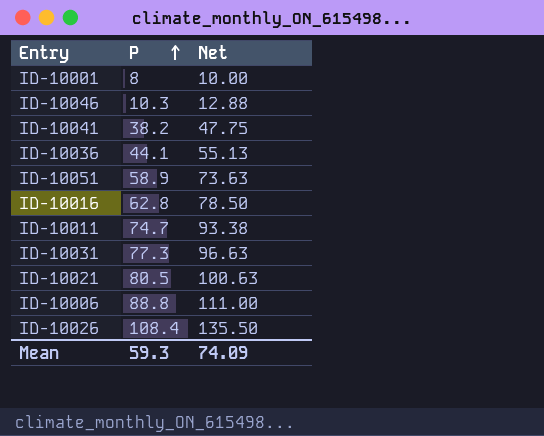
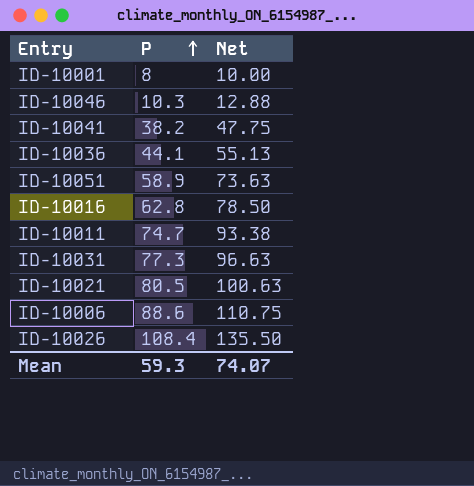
ID-10006 | P: 88.8 -> 88.6
ID-10006 | Net: 111.00 -> 110.75
Mean | Net: 74.09 -> 74.07

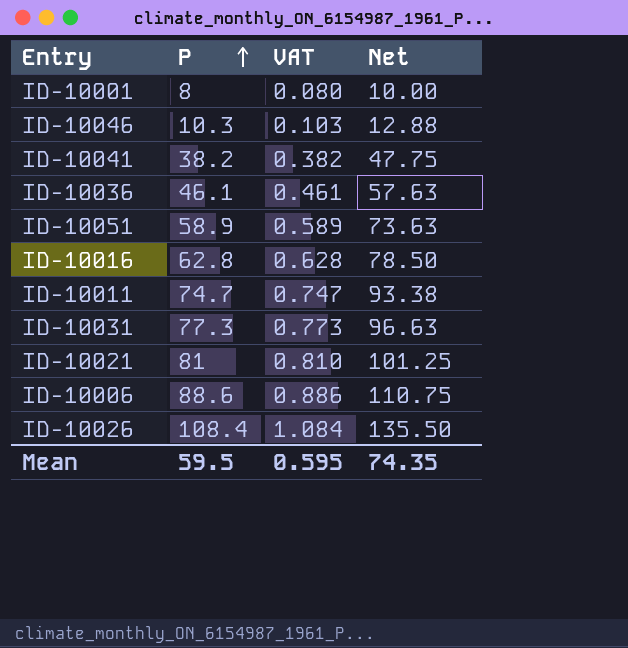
column VAT | formula: none -> [P] * 0.01
ID-10036 | P: 44.1 -> 46.1
ID-10036 | Net: 55.13 -> 57.63
ID-10021 | P: 80.5 -> 81
ID-10021 | Net: 100.63 -> 101.25
Mean | P: 59.3 -> 59.5
Mean | Net: 74.07 -> 74.35

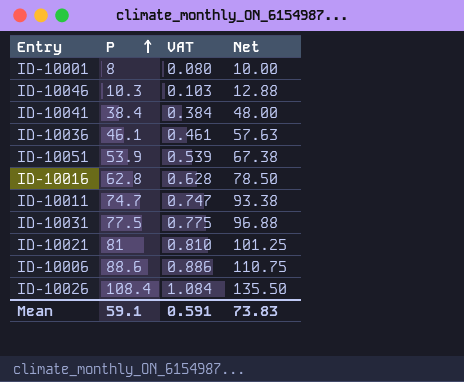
ID-10041 | P: 38.2 -> 38.4
ID-10041 | VAT: 0.382 -> 0.384
ID-10041 | Net: 47.75 -> 48.00
ID-10051 | P: 58.9 -> 53.9
ID-10051 | VAT: 0.589 -> 0.539
ID-10051 | Net: 73.63 -> 67.38
ID-10031 | P: 77.3 -> 77.5
ID-10031 | VAT: 0.773 -> 0.775
ID-10031 | Net: 96.63 -> 96.88
Mean | P: 59.5 -> 59.1
Mean | VAT: 0.595 -> 0.591
Mean | Net: 74.35 -> 73.83

